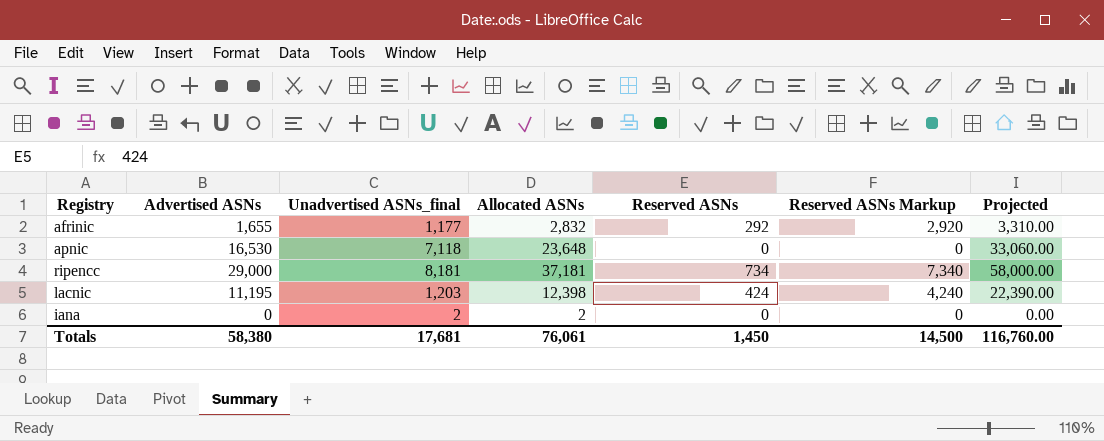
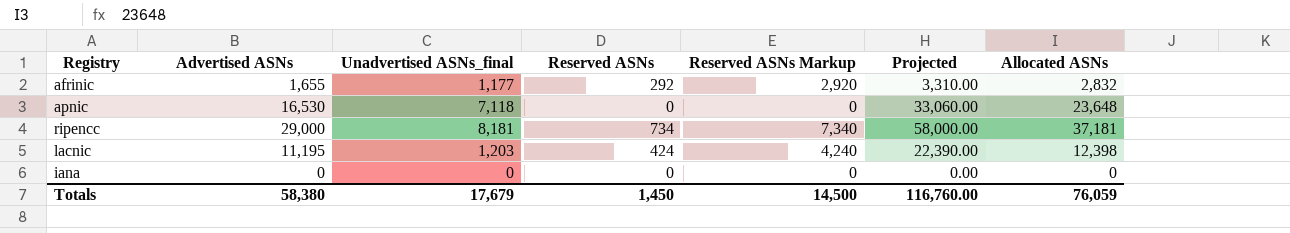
column Allocated ASNs | position: 4 -> 7
iana | Unadvertised ASNs_final: 2 -> 0
iana | Allocated ASNs: 2 -> 0
Totals | Unadvertised ASNs_final: 17,681 -> 17,679
Totals | Allocated ASNs: 76,061 -> 76,059

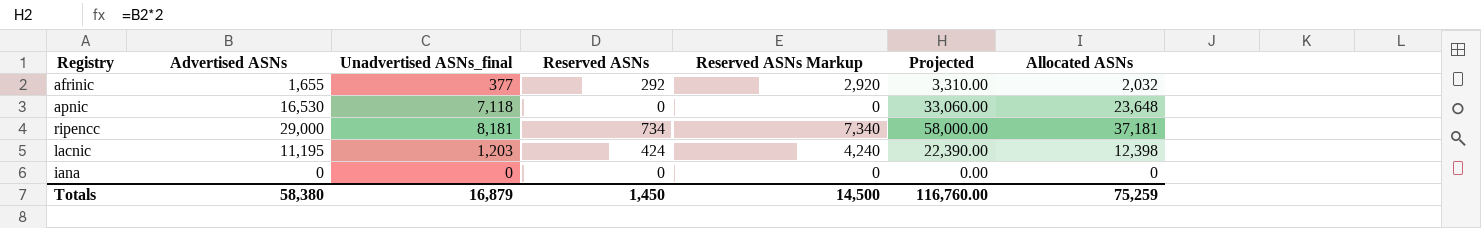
afrinic | Unadvertised ASNs_final: 1,177 -> 377
afrinic | Allocated ASNs: 2,832 -> 2,032
Totals | Unadvertised ASNs_final: 17,679 -> 16,879
Totals | Allocated ASNs: 76,059 -> 75,259

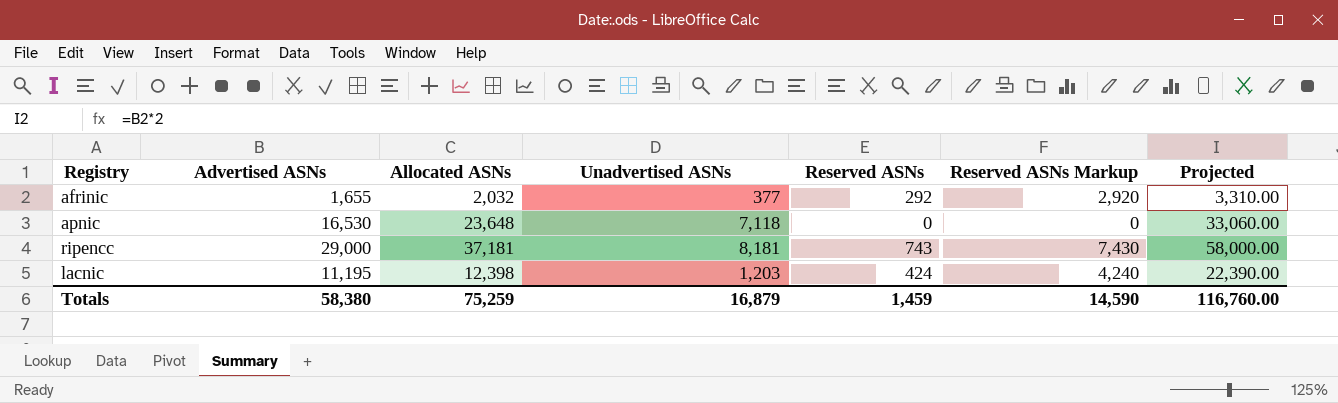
column Allocated ASNs | position: 7 -> 3
column name: Unadvertised ASNs_final -> Unadvertised ASNs
row iana: 0 | 0 | 0 | 0 | 0.00 | 0 -> none
ripencc | Reserved ASNs: 734 -> 743
ripencc | Reserved ASNs Markup: 7,340 -> 7,430
Totals | Reserved ASNs: 1,450 -> 1,459
Totals | Reserved ASNs Markup: 14,500 -> 14,590

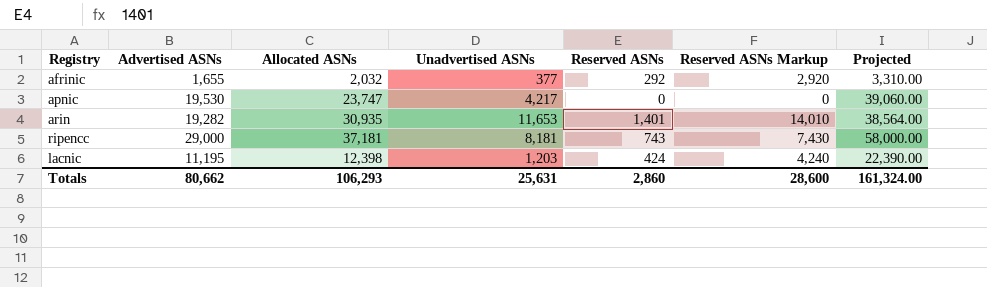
apnic | Advertised ASNs: 16,530 -> 19,530
apnic | Allocated ASNs: 23,648 -> 23,747
apnic | Unadvertised ASNs: 7,118 -> 4,217
apnic | Projected: 33,060.00 -> 39,060.00
row arin: none -> 19,282 | 30,935 | 11,653 | 1,401 | 14,010 | 38,564.00
Totals | Advertised ASNs: 58,380 -> 80,662
Totals | Allocated ASNs: 75,259 -> 106,293
Totals | Unadvertised ASNs: 16,879 -> 25,631
Totals | Reserved ASNs: 1,459 -> 2,860
Totals | Reserved ASNs Markup: 14,590 -> 28,600
Totals | Projected: 116,760.00 -> 161,324.00

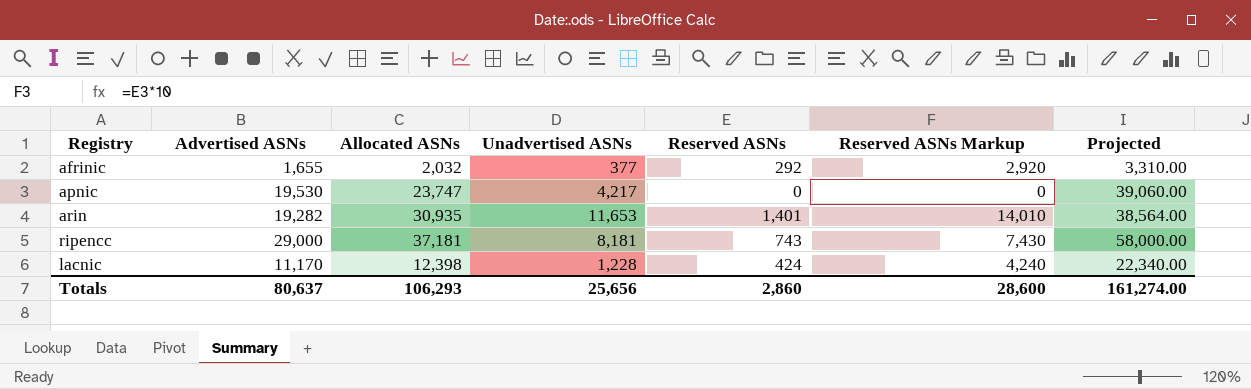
lacnic | Advertised ASNs: 11,195 -> 11,170
lacnic | Unadvertised ASNs: 1,203 -> 1,228
lacnic | Projected: 22,390.00 -> 22,340.00
Totals | Advertised ASNs: 80,662 -> 80,637
Totals | Unadvertised ASNs: 25,631 -> 25,656
Totals | Projected: 161,324.00 -> 161,274.00

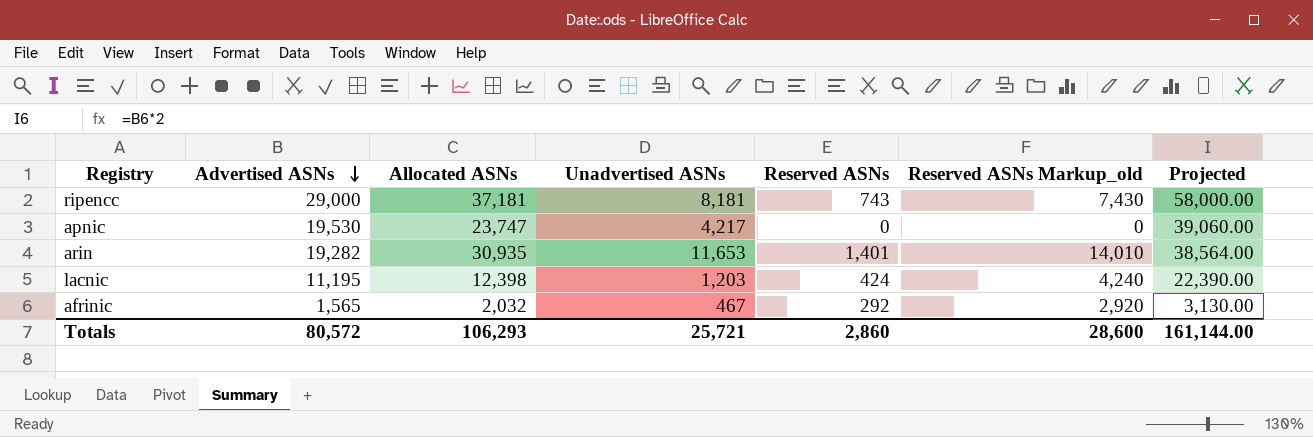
row order: none -> Advertised ASNs descending
column name: Reserved ASNs Markup -> Reserved ASNs Markup_old
lacnic | Advertised ASNs: 11,170 -> 11,195
lacnic | Unadvertised ASNs: 1,228 -> 1,203
lacnic | Projected: 22,340.00 -> 22,390.00
afrinic | Advertised ASNs: 1,655 -> 1,565
afrinic | Unadvertised ASNs: 377 -> 467
afrinic | Projected: 3,310.00 -> 3,130.00
Totals | Advertised ASNs: 80,637 -> 80,572
Totals | Unadvertised ASNs: 25,656 -> 25,721
Totals | Projected: 161,274.00 -> 161,144.00

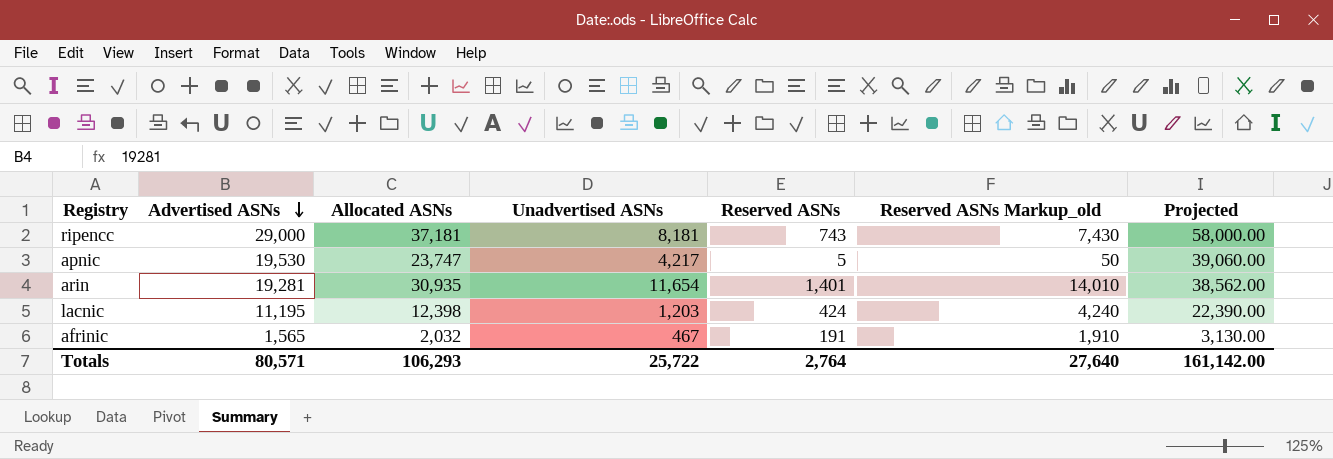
apnic | Reserved ASNs: 0 -> 5
apnic | Reserved ASNs Markup_old: 0 -> 50
arin | Advertised ASNs: 19,282 -> 19,281
arin | Unadvertised ASNs: 11,653 -> 11,654
arin | Projected: 38,564.00 -> 38,562.00
afrinic | Reserved ASNs: 292 -> 191
afrinic | Reserved ASNs Markup_old: 2,920 -> 1,910
Totals | Advertised ASNs: 80,572 -> 80,571
Totals | Unadvertised ASNs: 25,721 -> 25,722
Totals | Reserved ASNs: 2,860 -> 2,764
Totals | Reserved ASNs Markup_old: 28,600 -> 27,640
Totals | Projected: 161,144.00 -> 161,142.00

